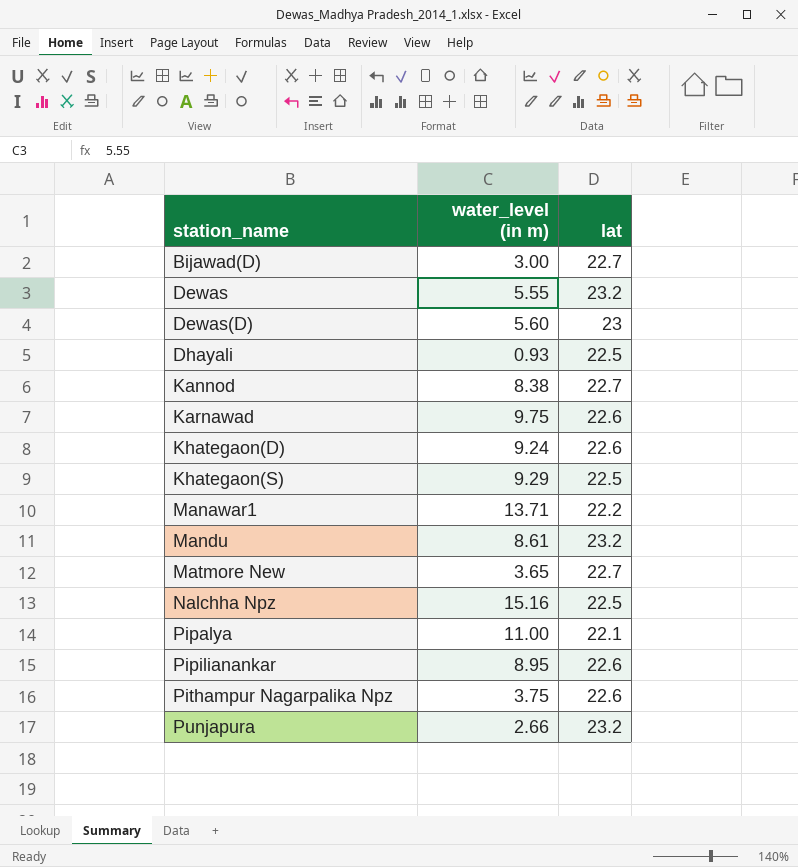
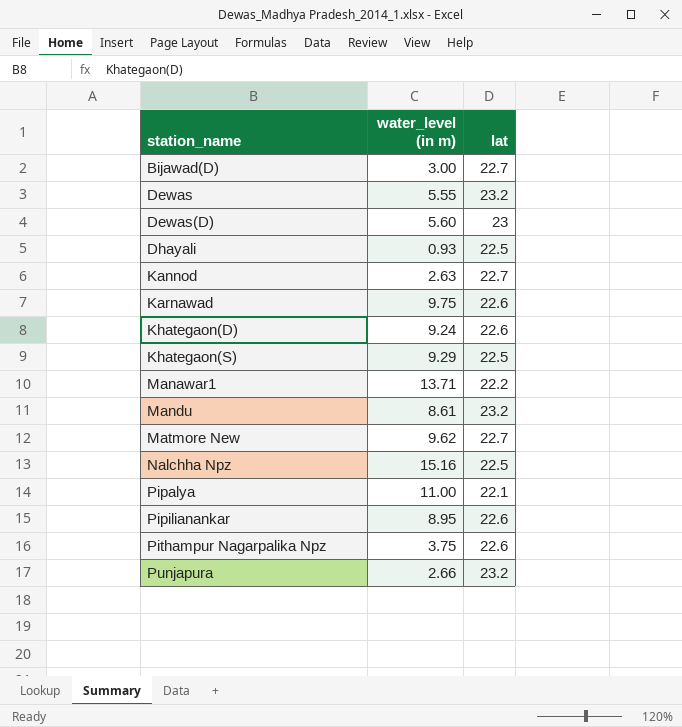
Kannod | water_level (in m): 8.38 -> 2.63
Matmore New | water_level (in m): 3.65 -> 9.62

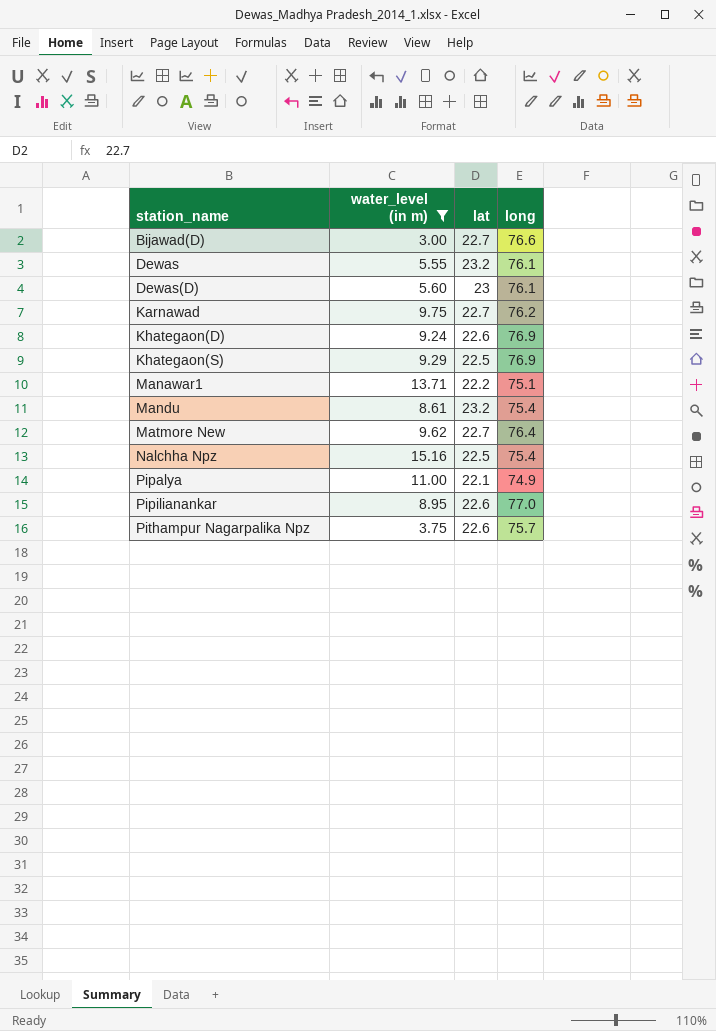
filter: none -> water_level (in m) >= 3.00
column long | position: none -> 4
Karnawad | lat: 22.6 -> 22.7

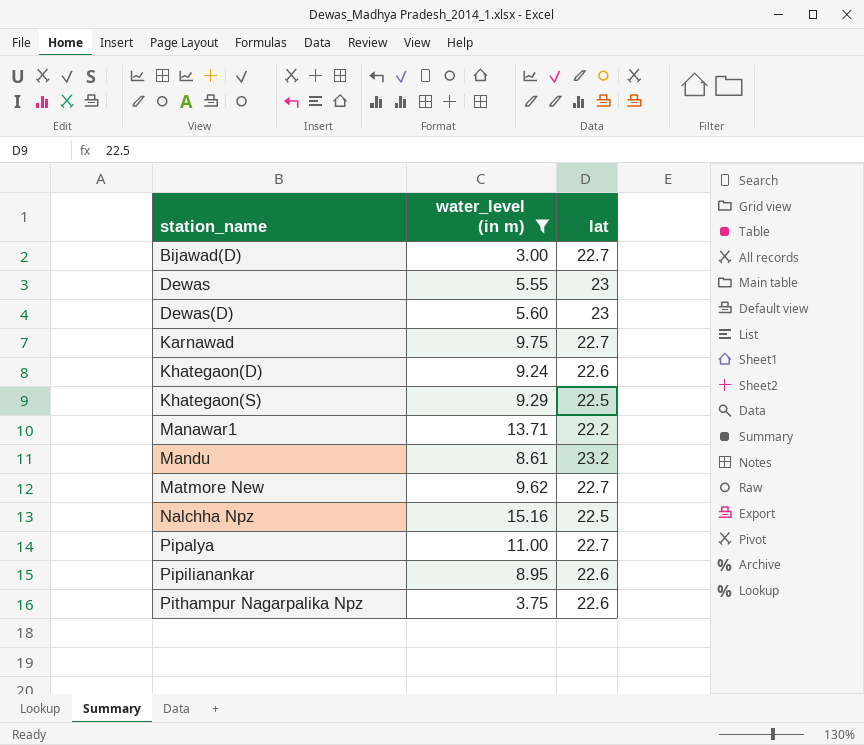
column long | position: 4 -> none
Dewas | lat: 23.2 -> 23
Pipalya | lat: 22.1 -> 22.7

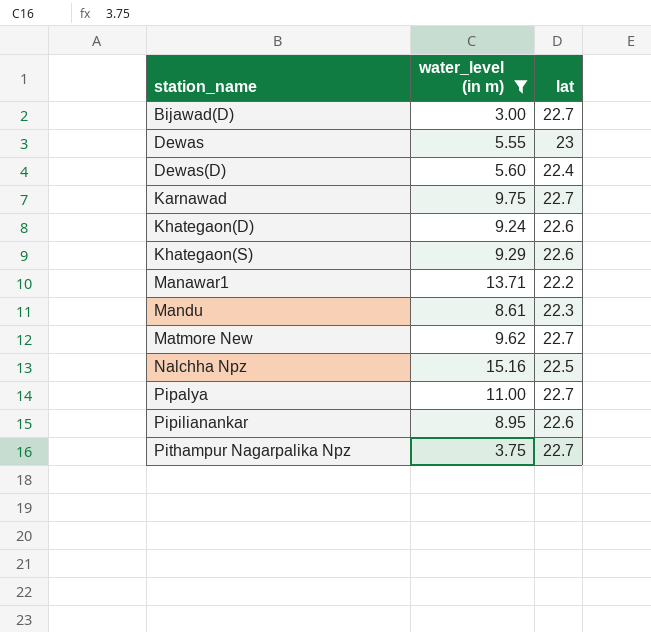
Dewas(D) | lat: 23 -> 22.4
Khategaon(S) | lat: 22.5 -> 22.6
Mandu | lat: 23.2 -> 22.3
Pithampur Nagarpalika Npz | lat: 22.6 -> 22.7

